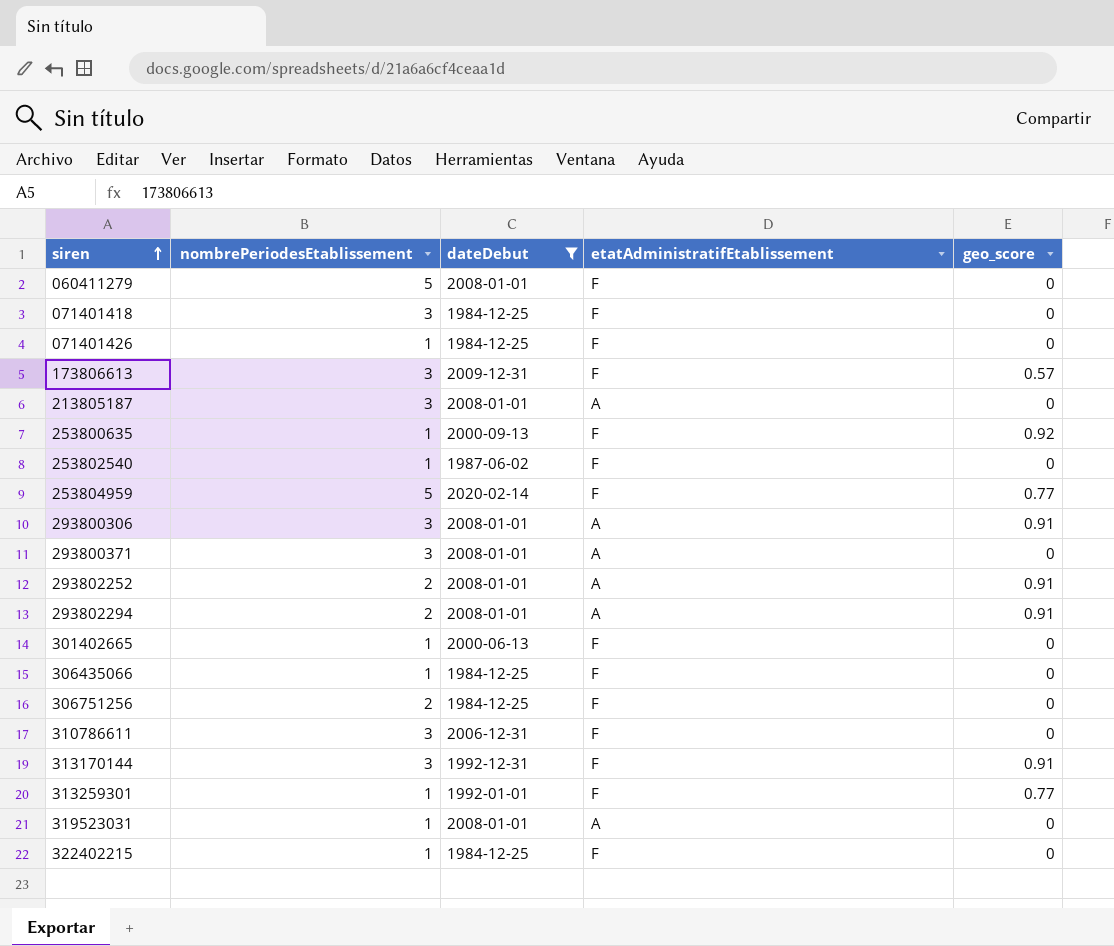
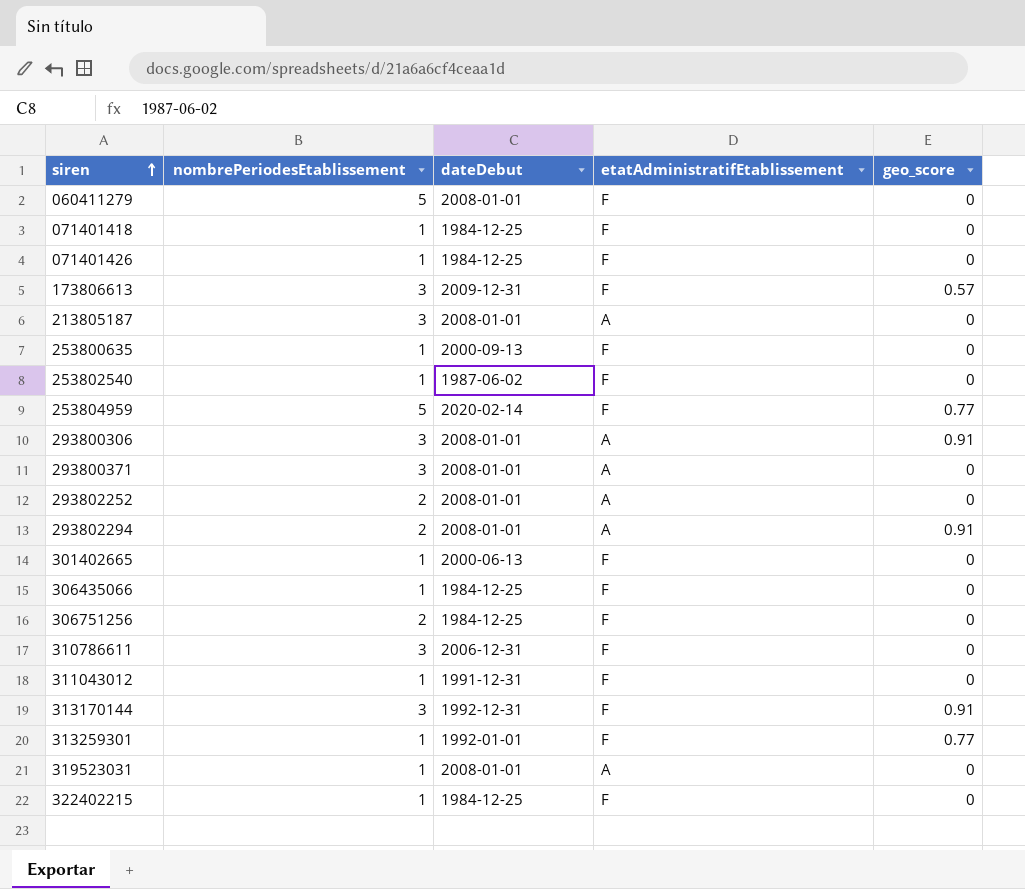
filter: dateDebut != 1991-12-31 -> none
071401418 | nombrePeriodesEtablissement: 3 -> 1
253800635 | geo_score: 0.92 -> 0
293802252 | geo_score: 0.91 -> 0

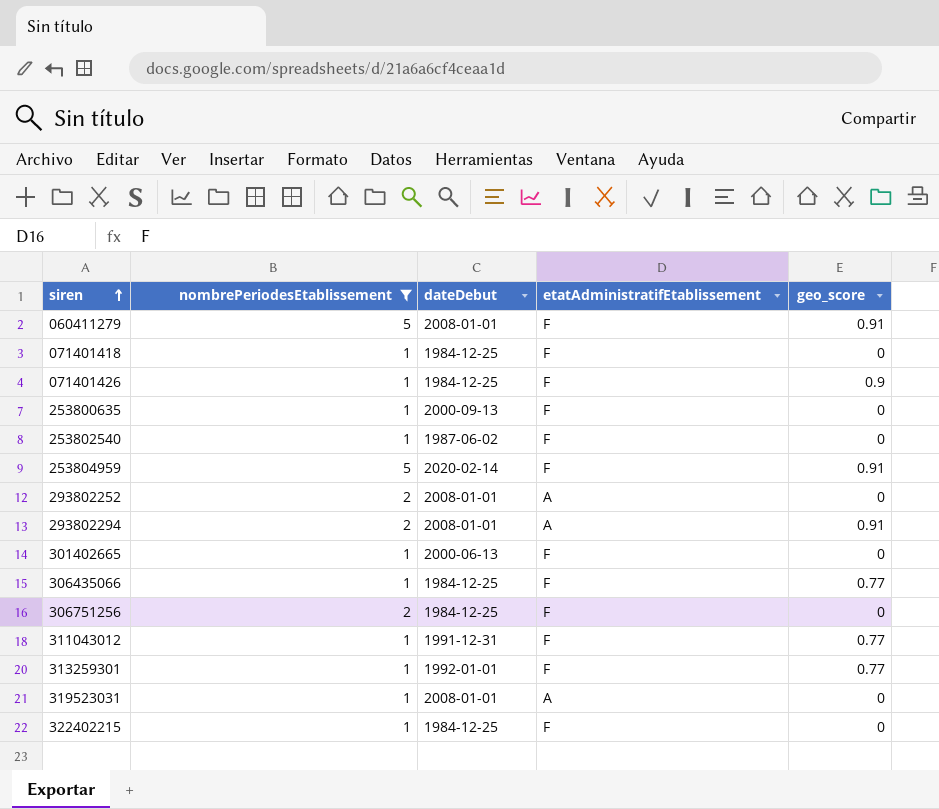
filter: none -> nombrePeriodesEtablissement != 3
060411279 | geo_score: 0 -> 0.91
071401426 | geo_score: 0 -> 0.9
253804959 | geo_score: 0.77 -> 0.91
306435066 | geo_score: 0 -> 0.77
311043012 | geo_score: 0 -> 0.77

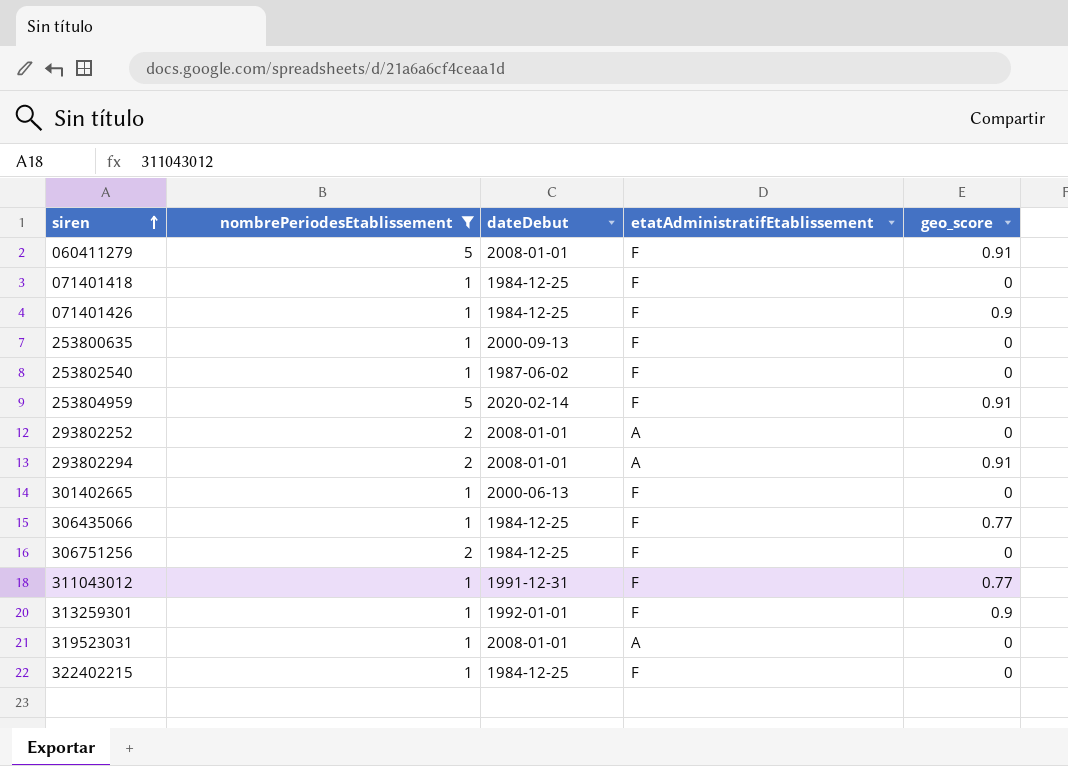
313259301 | geo_score: 0.77 -> 0.9

